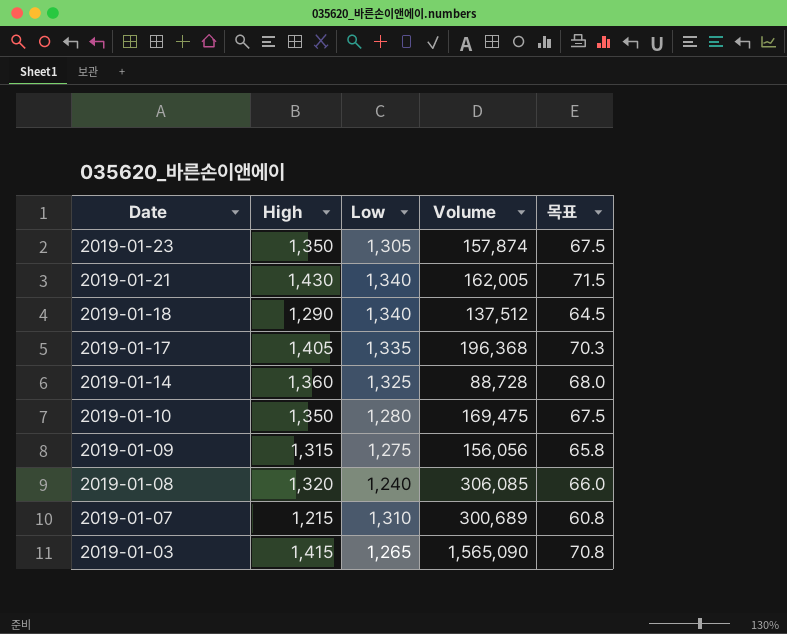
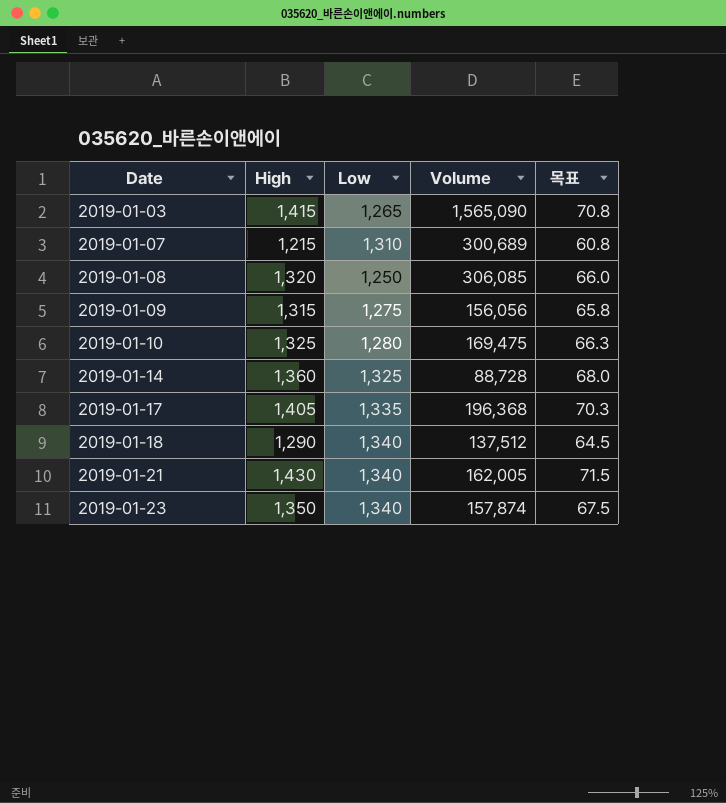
row order: Date descending -> Date ascending
2019-01-08 | Low: 1,240 -> 1,250
2019-01-10 | High: 1,350 -> 1,325
2019-01-10 | 목표: 67.5 -> 66.3
2019-01-23 | Low: 1,305 -> 1,340

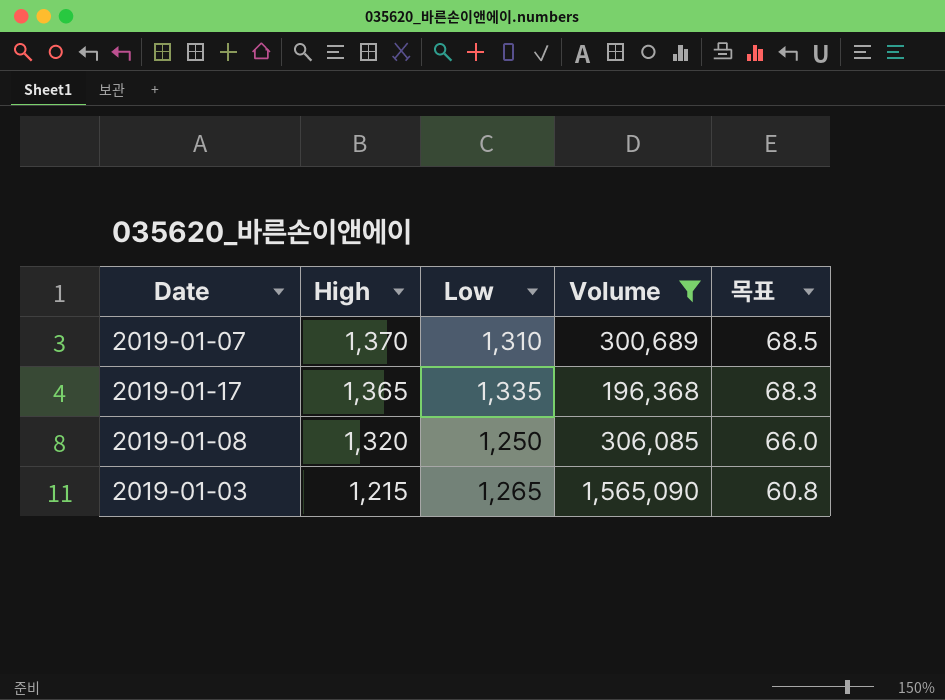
filter: none -> Volume >= 196,368
row order: Date ascending -> High descending
2019-01-07 | High: 1,215 -> 1,370
2019-01-07 | 목표: 60.8 -> 68.5
2019-01-17 | High: 1,405 -> 1,365
2019-01-17 | 목표: 70.3 -> 68.3
2019-01-03 | High: 1,415 -> 1,215
2019-01-03 | 목표: 70.8 -> 60.8

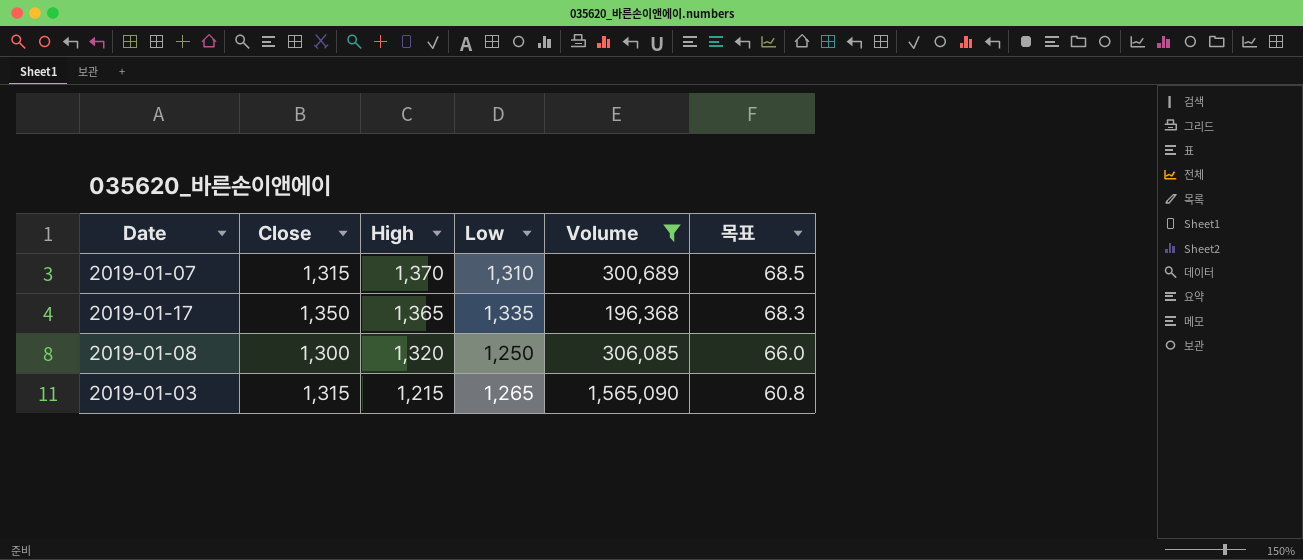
column Close | position: none -> 2

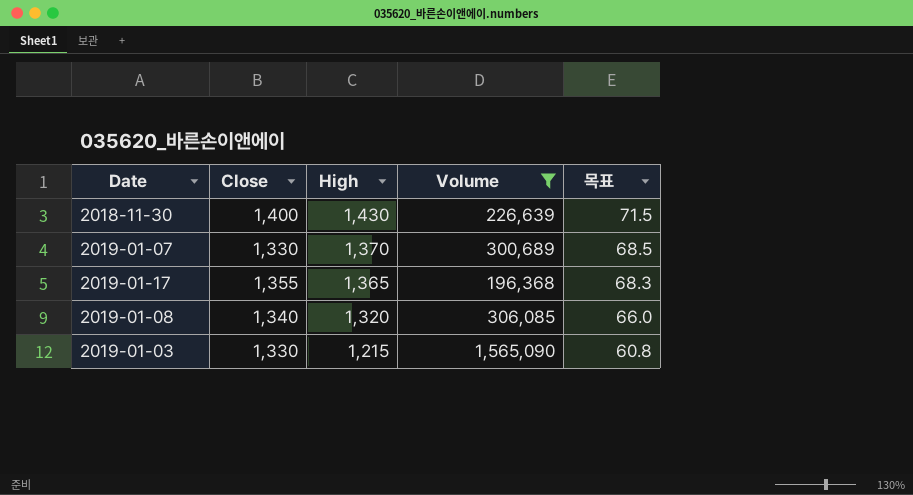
column Low | position: 4 -> none
row 2018-11-30: none -> 1,400 | 1,430 | 226,639 | 71.5
2019-01-07 | Close: 1,315 -> 1,330
2019-01-17 | Close: 1,350 -> 1,355
2019-01-08 | Close: 1,300 -> 1,340
2019-01-03 | Close: 1,315 -> 1,330

